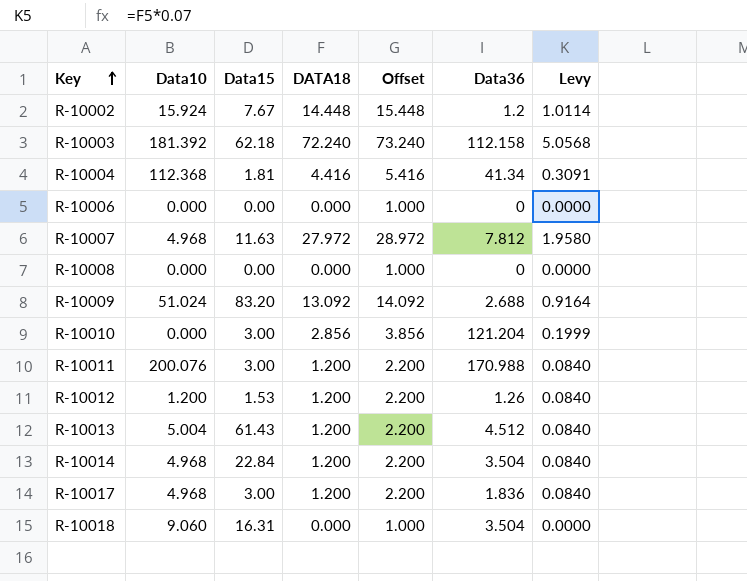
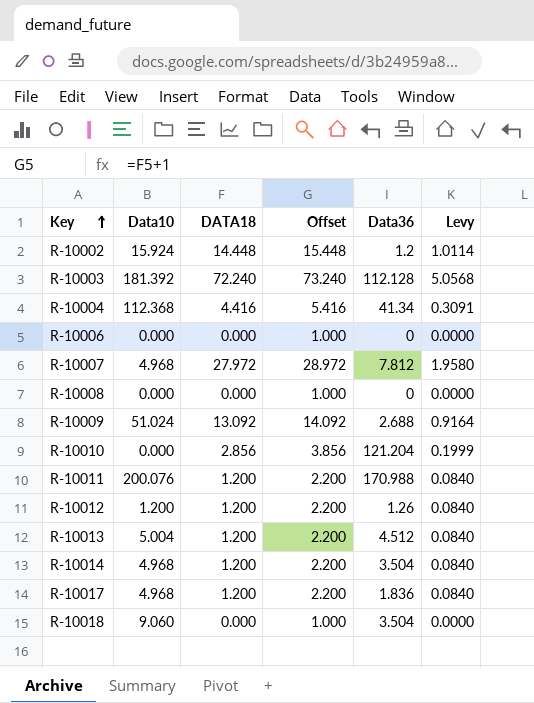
column Data15 | position: 3 -> none
R-10003 | Data36: 112.158 -> 112.128

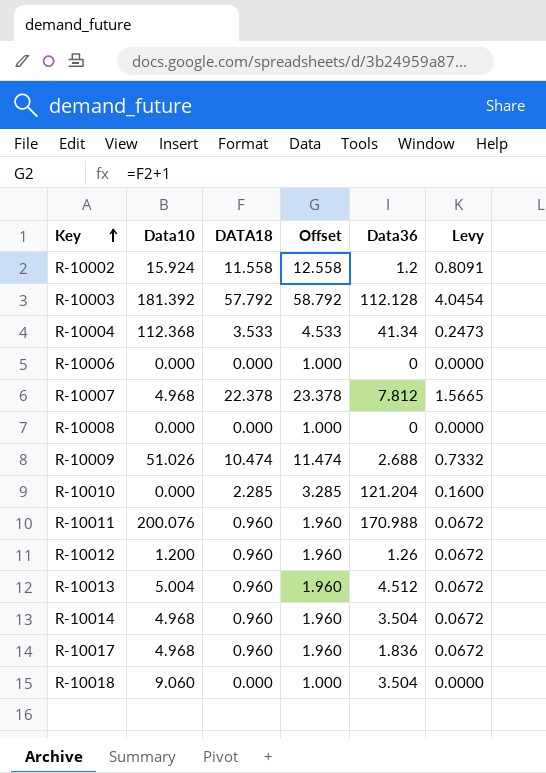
R-10002 | DATA18: 14.448 -> 11.558
R-10002 | Offset: 15.448 -> 12.558
R-10002 | Levy: 1.0114 -> 0.8091
R-10003 | DATA18: 72.240 -> 57.792
R-10003 | Offset: 73.240 -> 58.792
R-10003 | Levy: 5.0568 -> 4.0454
R-10004 | DATA18: 4.416 -> 3.533
R-10004 | Offset: 5.416 -> 4.533
R-10004 | Levy: 0.3091 -> 0.2473
R-10007 | DATA18: 27.972 -> 22.378
R-10007 | Offset: 28.972 -> 23.378
R-10007 | Levy: 1.9580 -> 1.5665
R-10009 | Data10: 51.024 -> 51.026
R-10009 | DATA18: 13.092 -> 10.474
R-10009 | Offset: 14.092 -> 11.474
R-10009 | Levy: 0.9164 -> 0.7332
R-10010 | DATA18: 2.856 -> 2.285
R-10010 | Offset: 3.856 -> 3.285
R-10010 | Levy: 0.1999 -> 0.1600
R-10011 | DATA18: 1.200 -> 0.960
R-10011 | Offset: 2.200 -> 1.960
R-10011 | Levy: 0.0840 -> 0.0672
R-10012 | DATA18: 1.200 -> 0.960
R-10012 | Offset: 2.200 -> 1.960
R-10012 | Levy: 0.0840 -> 0.0672
R-10013 | DATA18: 1.200 -> 0.960
R-10013 | Offset: 2.200 -> 1.960
R-10013 | Levy: 0.0840 -> 0.0672
R-10014 | DATA18: 1.200 -> 0.960
R-10014 | Offset: 2.200 -> 1.960
R-10014 | Levy: 0.0840 -> 0.0672
R-10017 | DATA18: 1.200 -> 0.960
R-10017 | Offset: 2.200 -> 1.960
R-10017 | Levy: 0.0840 -> 0.0672

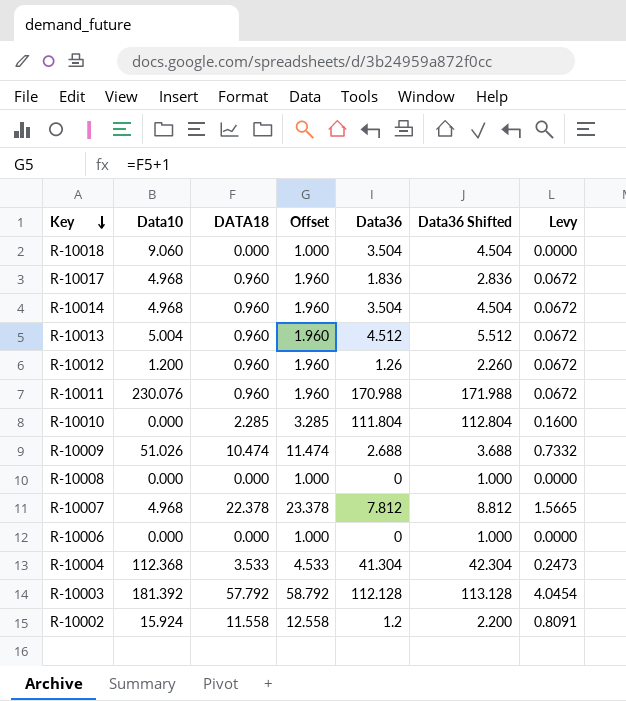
row order: Key ascending -> Key descending
column Data36 Shifted | formula: none -> [Data36] + 1
R-10011 | Data10: 200.076 -> 230.076
R-10010 | Data36: 121.204 -> 111.804
R-10004 | Data36: 41.34 -> 41.304

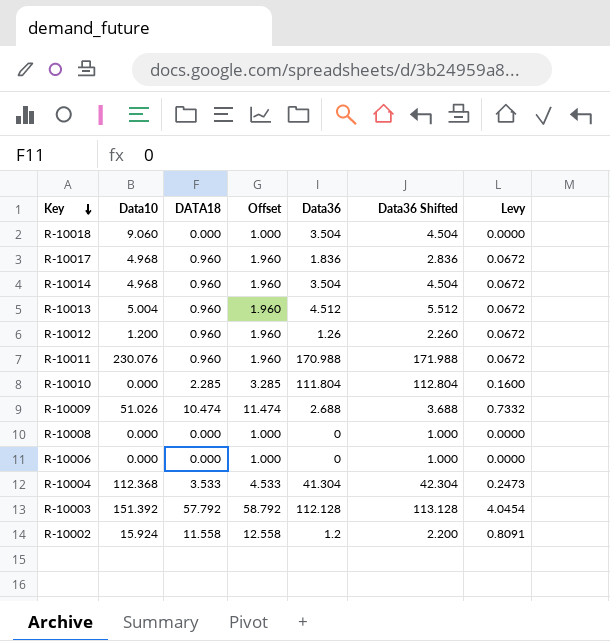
row R-10007: 4.968 | 22.378 | 23.378 | 7.812 | 8.812 | 1.5665 -> none
R-10003 | Data10: 181.392 -> 151.392

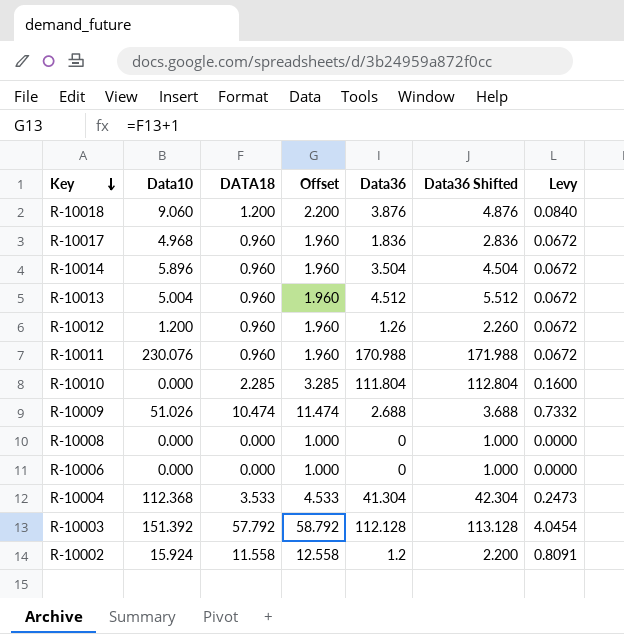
R-10018 | DATA18: 0.000 -> 1.200
R-10018 | Offset: 1.000 -> 2.200
R-10018 | Data36: 3.504 -> 3.876
R-10018 | Data36 Shifted: 4.504 -> 4.876
R-10018 | Levy: 0.0000 -> 0.0840
R-10014 | Data10: 4.968 -> 5.896

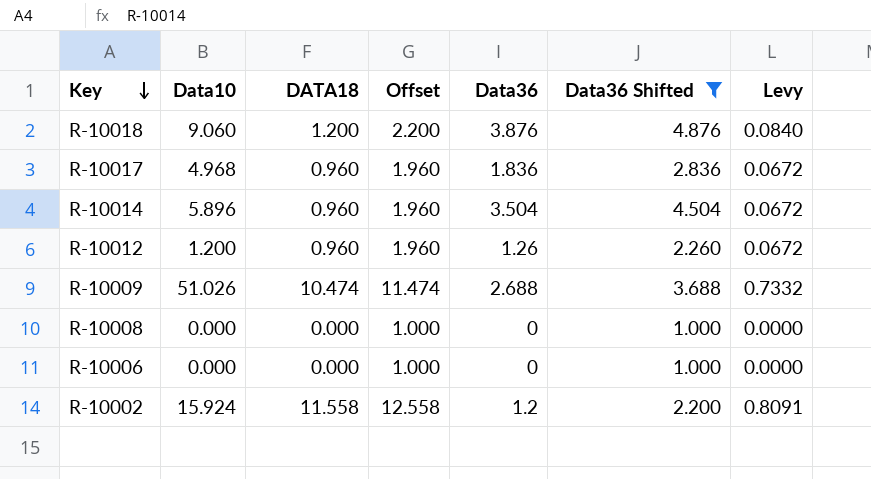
filter: none -> Data36 Shifted <= 4.876

